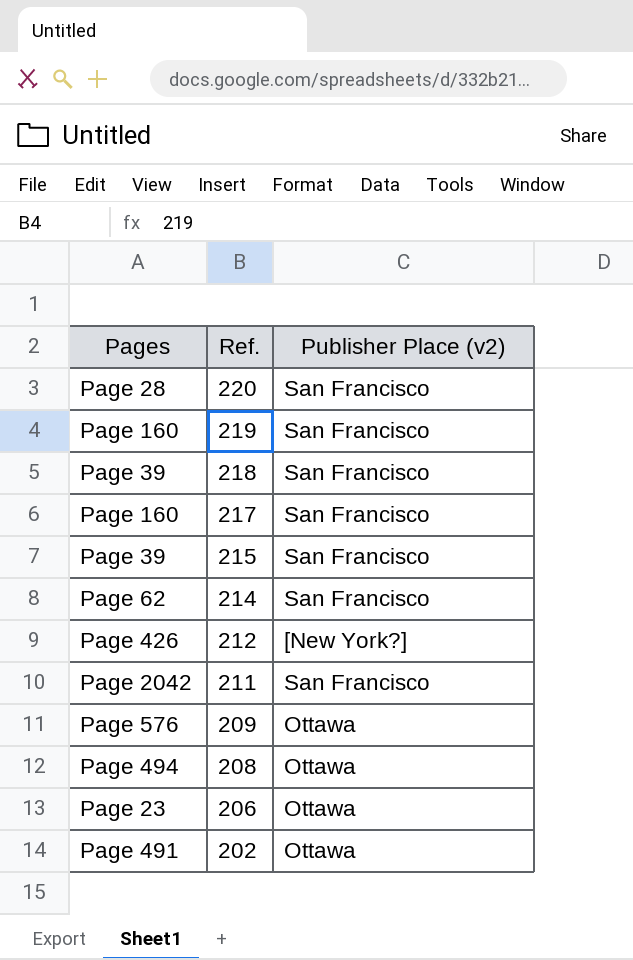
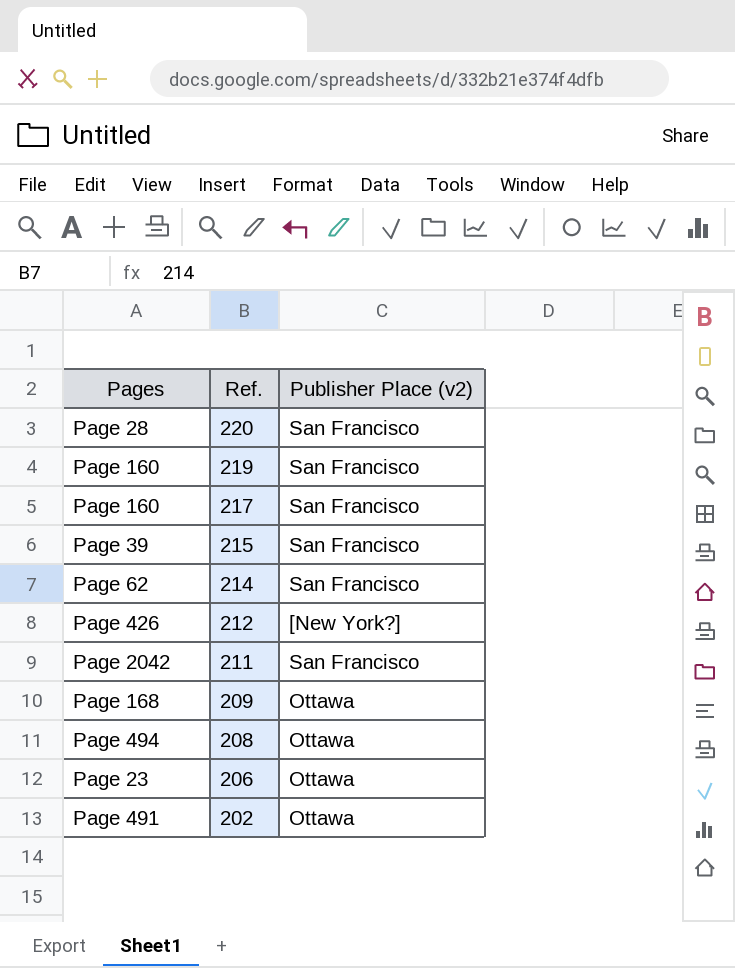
row 218: Page 39 | San Francisco -> none
209 | Pages: Page 576 -> Page 168

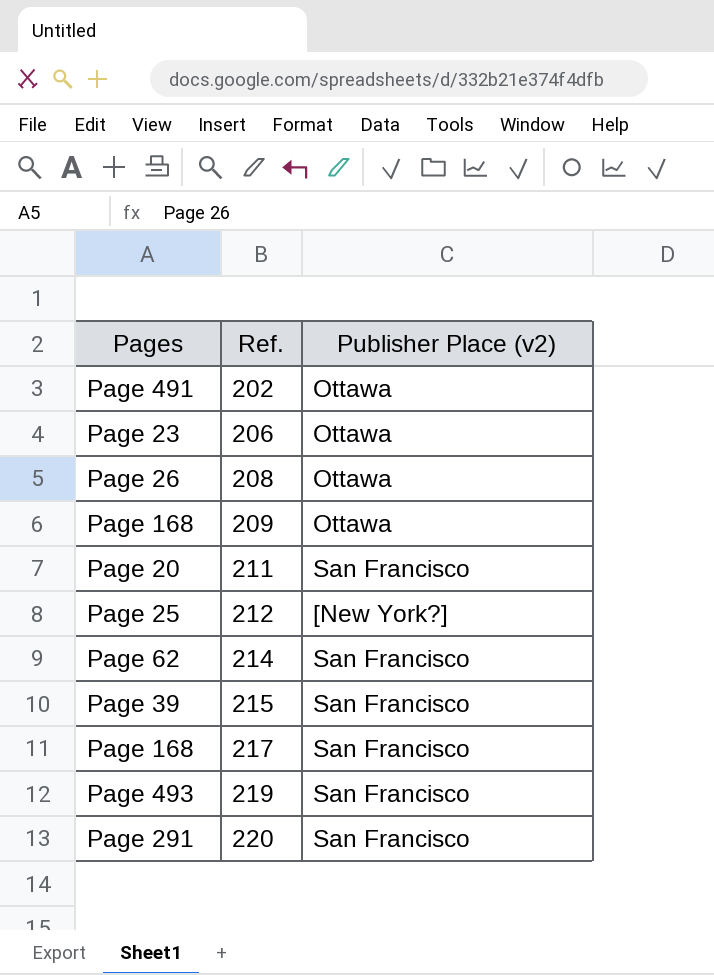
row order: Ref. descending -> Ref. ascending
208 | Pages: Page 494 -> Page 26
211 | Pages: Page 2042 -> Page 20
212 | Pages: Page 426 -> Page 25
217 | Pages: Page 160 -> Page 168
219 | Pages: Page 160 -> Page 493
220 | Pages: Page 28 -> Page 291

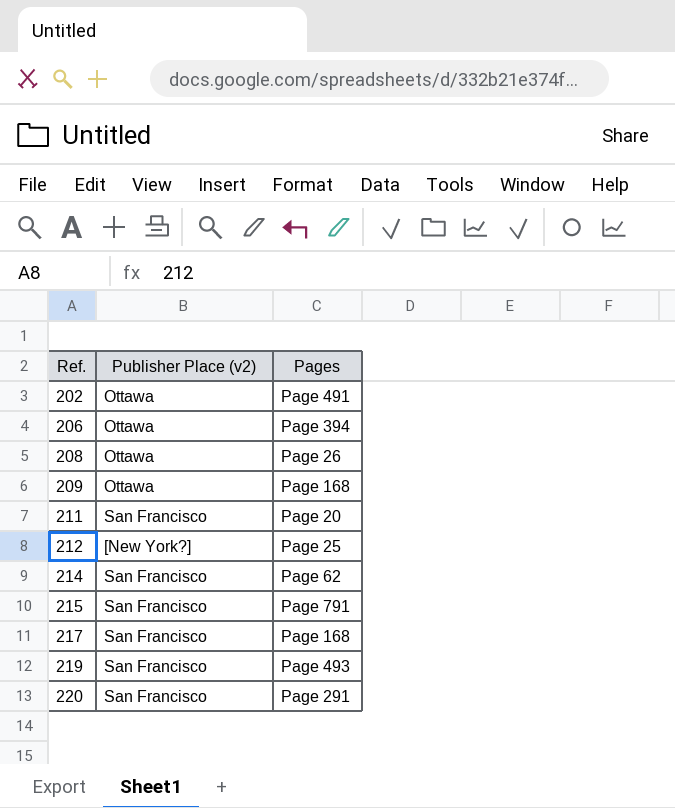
column Pages | position: 1 -> 3
206 | Pages: Page 23 -> Page 394
215 | Pages: Page 39 -> Page 791

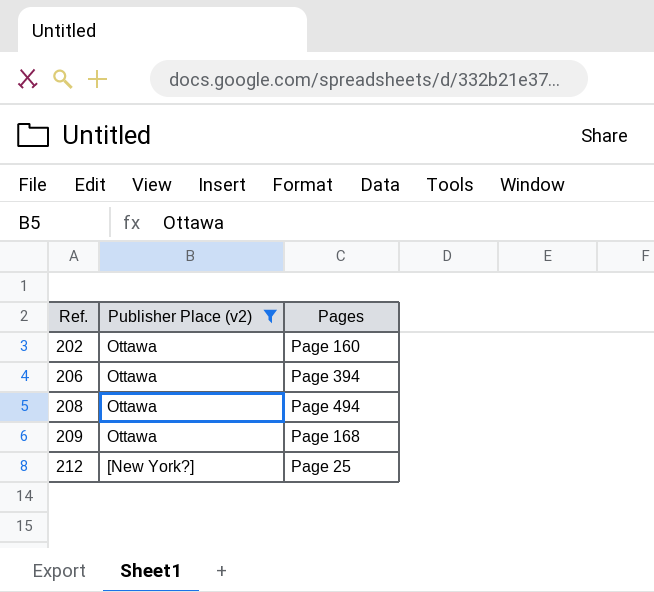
filter: none -> Publisher Place (v2) != San Francisco
202 | Pages: Page 491 -> Page 160
208 | Pages: Page 26 -> Page 494

